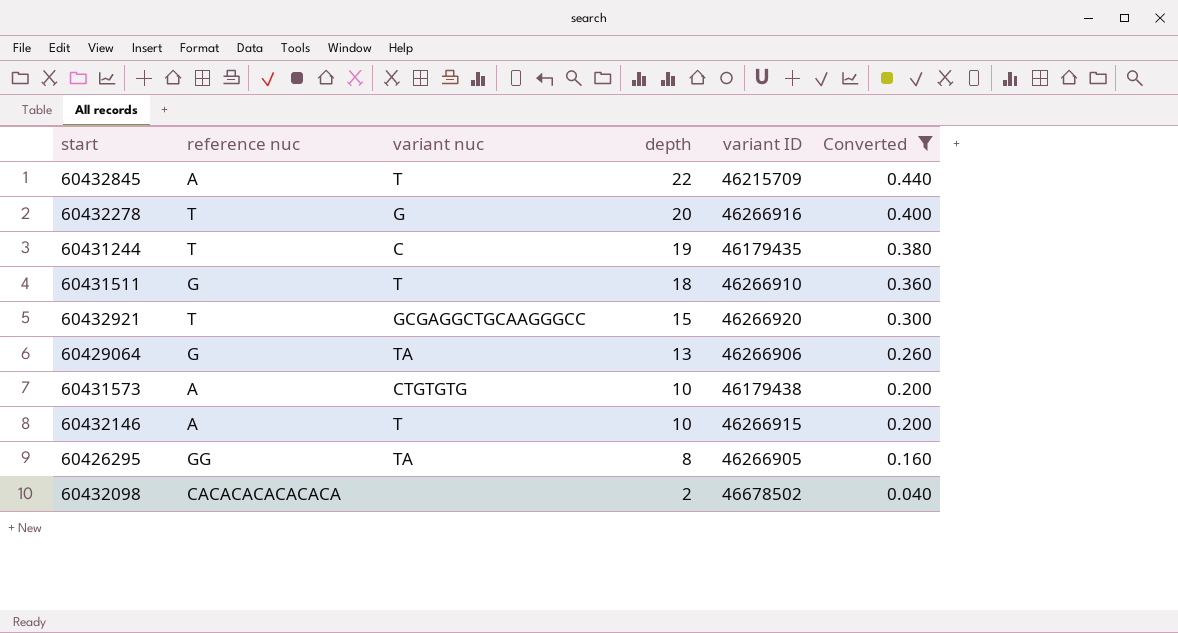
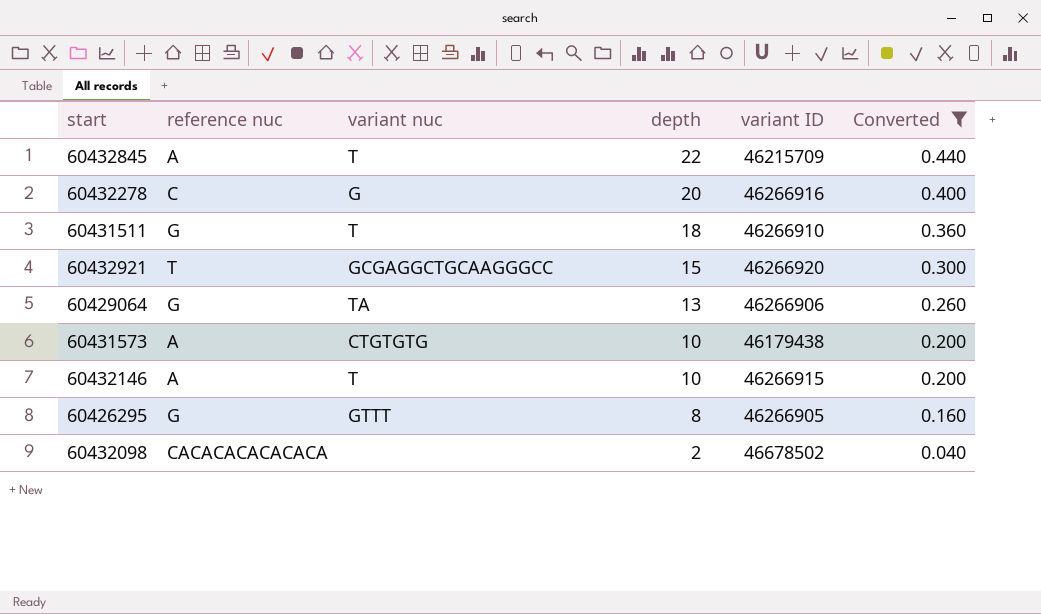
row 60431244: T | C | 19 | 46179435 | 0.380 -> none
60432278 | reference nuc: T -> C
60426295 | reference nuc: GG -> G
60426295 | variant nuc: TA -> GTTT

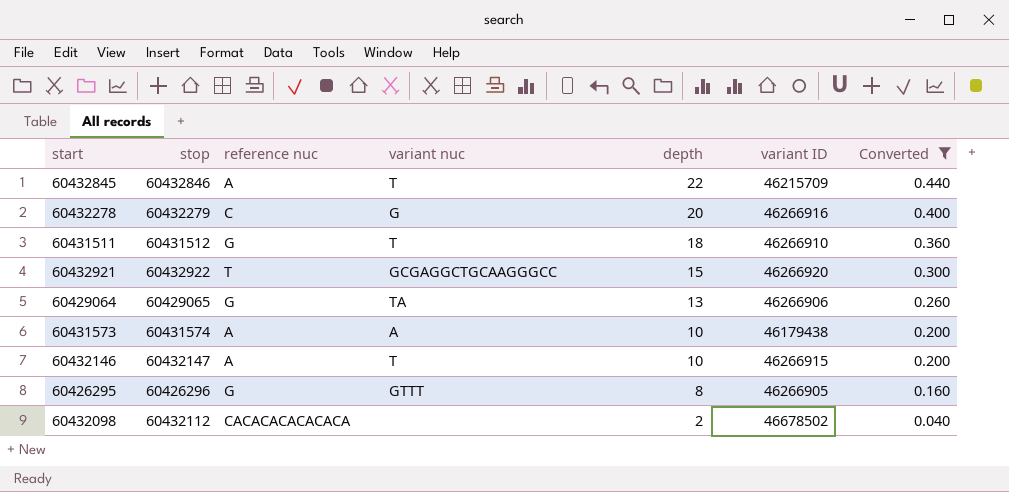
column stop | position: none -> 2
60431573 | variant nuc: CTGTGTG -> A

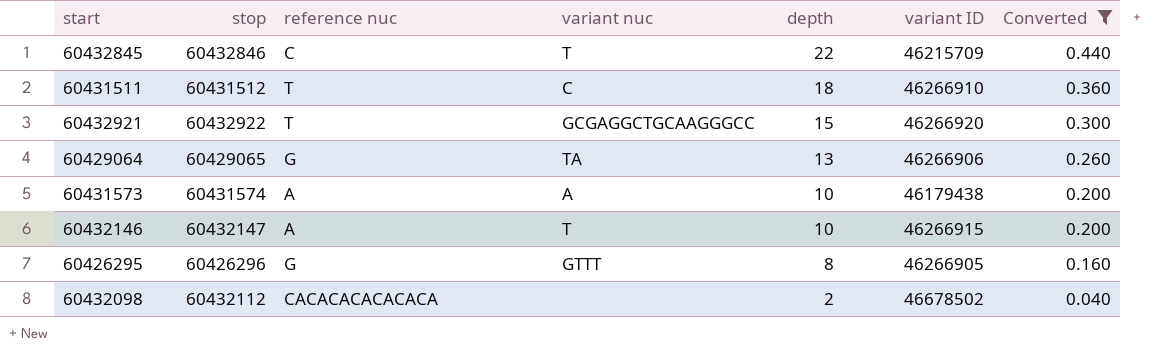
row 60432278: 60432279 | C | G | 20 | 46266916 | 0.400 -> none
60432845 | reference nuc: A -> C
60431511 | reference nuc: G -> T
60431511 | variant nuc: T -> C

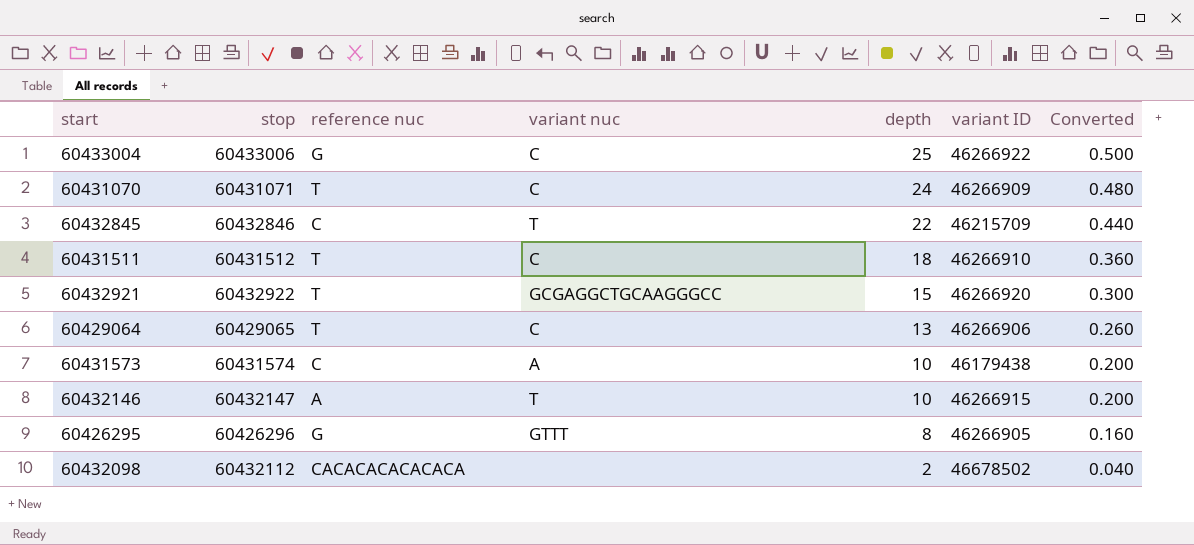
filter: Converted <= 0.440 -> none
60429064 | reference nuc: G -> T
60429064 | variant nuc: TA -> C
60431573 | reference nuc: A -> C

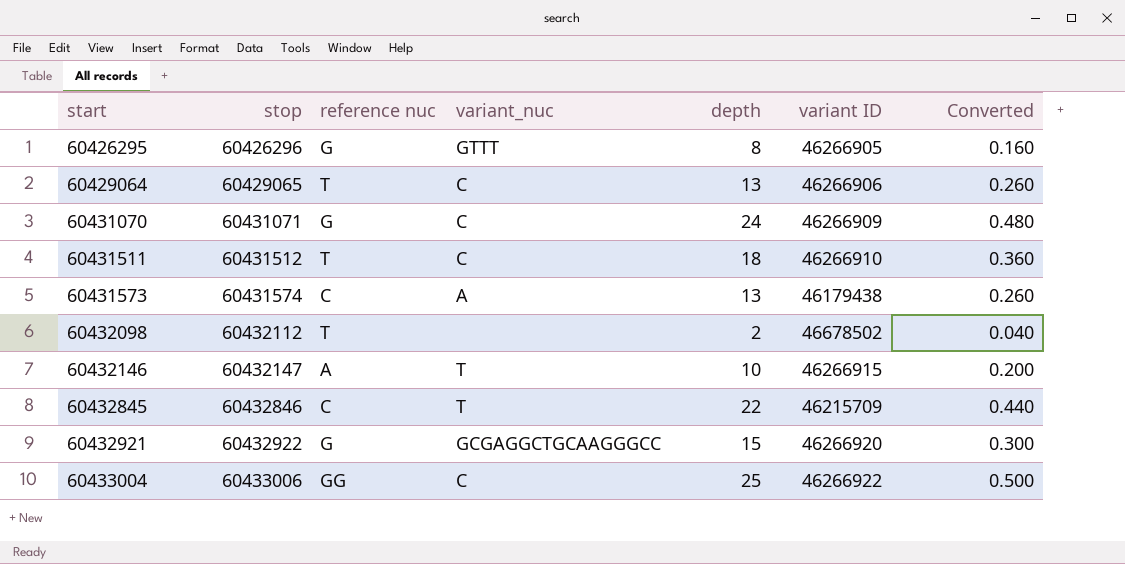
row order: depth descending -> start ascending
column name: variant nuc -> variant_nuc
60431070 | reference nuc: T -> G
60431573 | depth: 10 -> 13
60431573 | Converted: 0.200 -> 0.260
60432098 | reference nuc: CACACACACACACA -> T
60432921 | reference nuc: T -> G
60433004 | reference nuc: G -> GG

